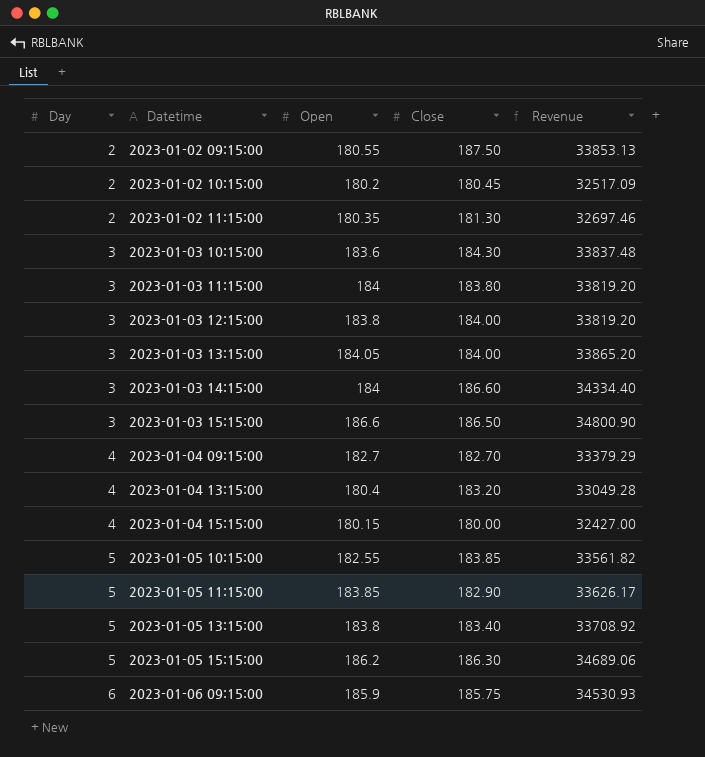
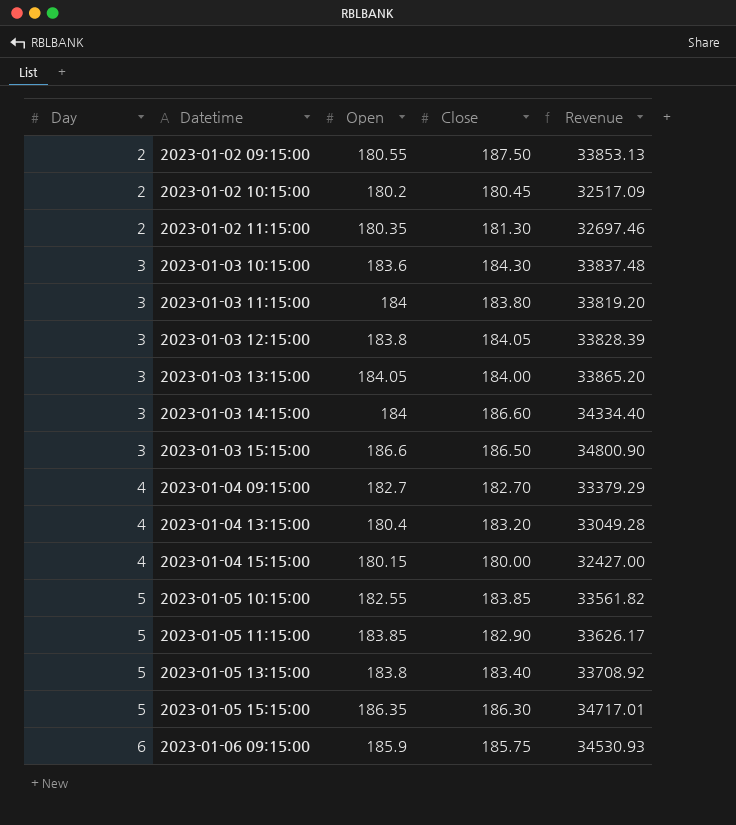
2023-01-03 12:15:00 | Close: 184.00 -> 184.05
2023-01-03 12:15:00 | Revenue: 33819.20 -> 33828.39
2023-01-05 15:15:00 | Open: 186.2 -> 186.35
2023-01-05 15:15:00 | Revenue: 34689.06 -> 34717.01

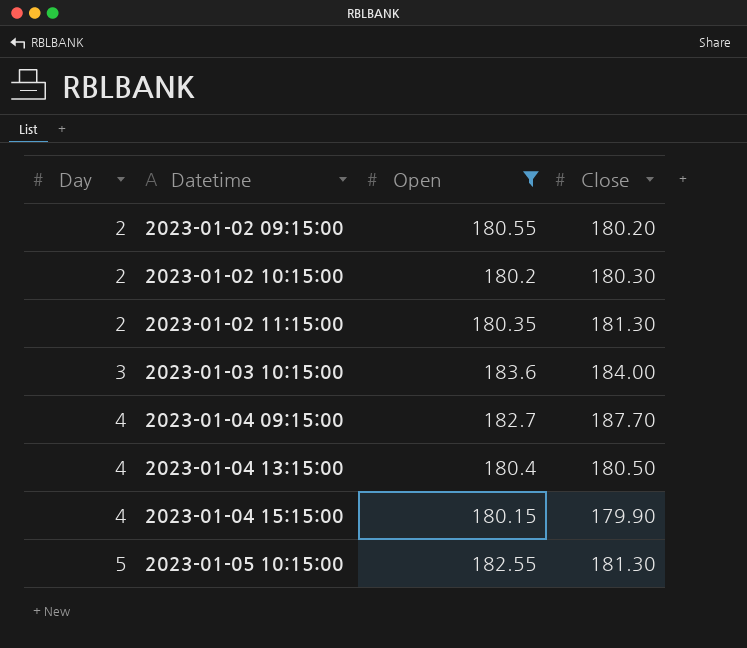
filter: none -> Open <= 183.6
column Revenue | formula: [Open] * [Close] -> none
2023-01-02 09:15:00 | Close: 187.50 -> 180.20
2023-01-02 10:15:00 | Close: 180.45 -> 180.30
2023-01-03 10:15:00 | Close: 184.30 -> 184.00
2023-01-04 09:15:00 | Close: 182.70 -> 187.70
2023-01-04 13:15:00 | Close: 183.20 -> 180.50
2023-01-04 15:15:00 | Close: 180.00 -> 179.90
2023-01-05 10:15:00 | Close: 183.85 -> 181.30

